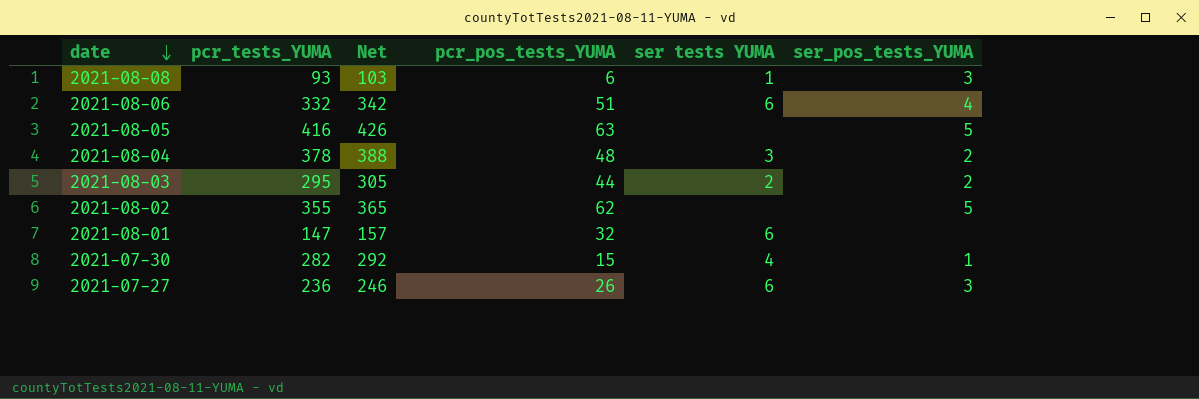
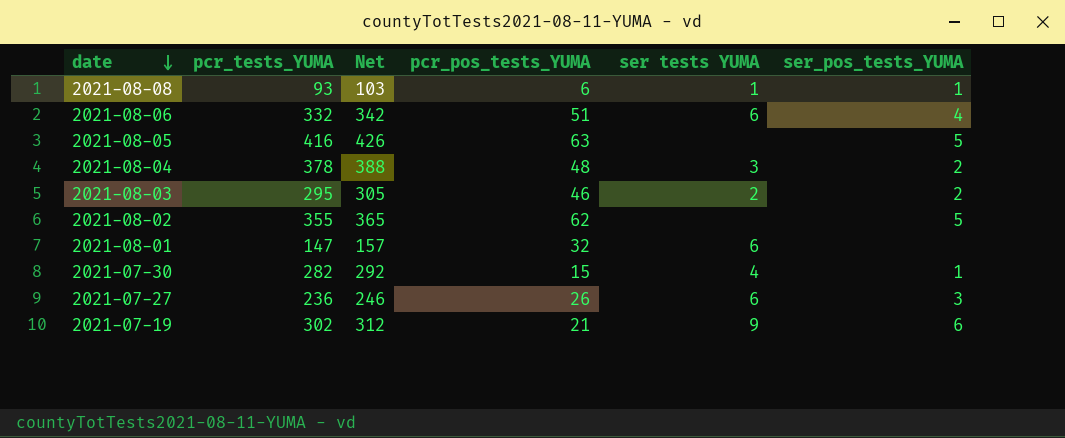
2021-08-08 | ser_pos_tests_YUMA: 3 -> 1
2021-08-03 | pcr_pos_tests_YUMA: 44 -> 46
row 2021-07-19: none -> 302 | 312 | 21 | 9 | 6

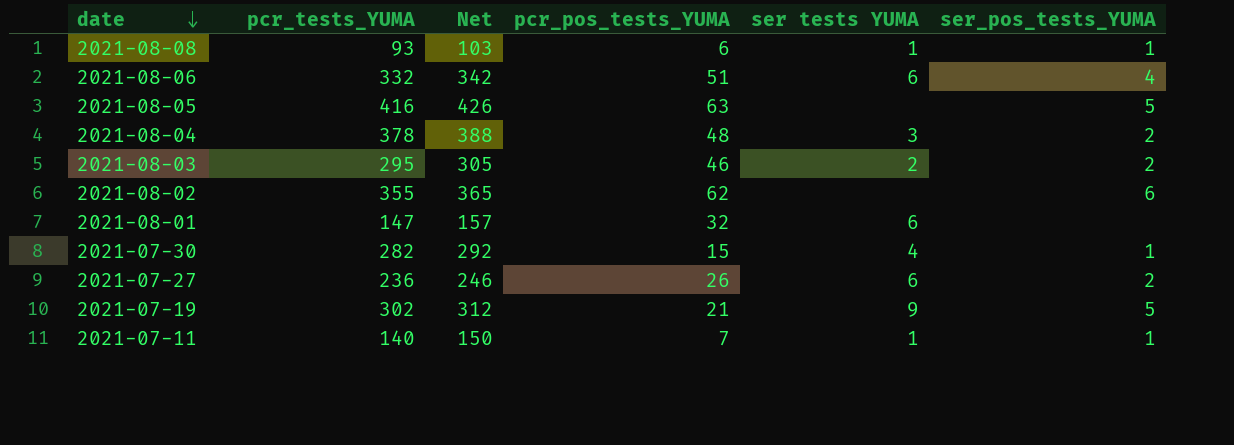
2021-08-02 | ser_pos_tests_YUMA: 5 -> 6
2021-07-27 | ser_pos_tests_YUMA: 3 -> 2
2021-07-19 | ser_pos_tests_YUMA: 6 -> 5
row 2021-07-11: none -> 140 | 150 | 7 | 1 | 1

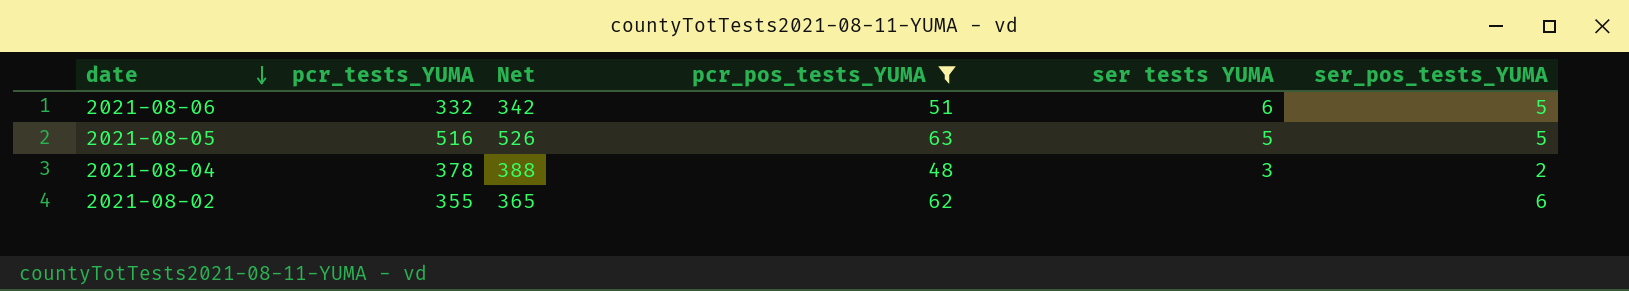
filter: none -> pcr_pos_tests_YUMA >= 48
2021-08-06 | ser_pos_tests_YUMA: 4 -> 5
2021-08-05 | pcr_tests_YUMA: 416 -> 516
2021-08-05 | Net: 426 -> 526
2021-08-05 | ser tests YUMA: none -> 5

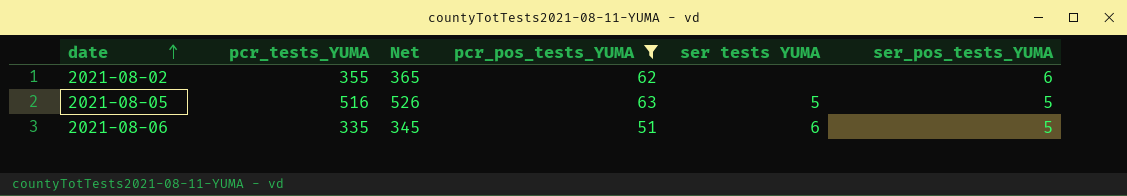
row order: date descending -> date ascending
row 2021-08-04: 378 | 388 | 48 | 3 | 2 -> none
2021-08-06 | pcr_tests_YUMA: 332 -> 335
2021-08-06 | Net: 342 -> 345

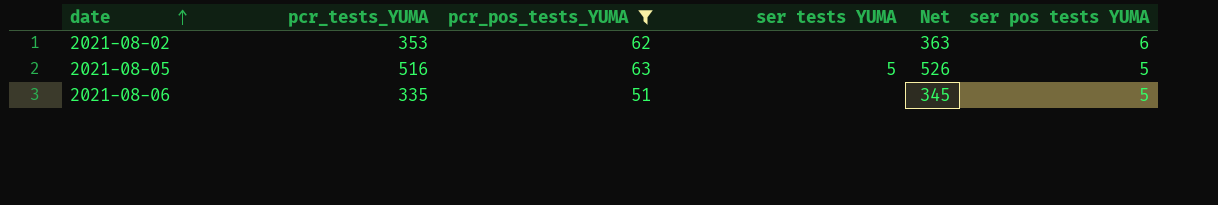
column Net | position: 3 -> 5
column name: ser_pos_tests_YUMA -> ser pos tests YUMA
2021-08-02 | pcr_tests_YUMA: 355 -> 353
2021-08-02 | Net: 365 -> 363
2021-08-06 | ser tests YUMA: 6 -> none

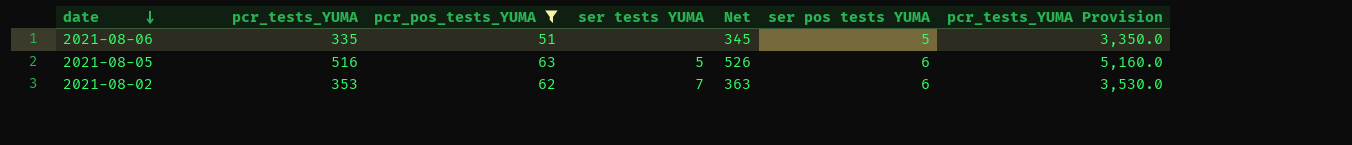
row order: date ascending -> date descending
column pcr_tests_YUMA Provision | formula: none -> [pcr_tests_YUMA] * 10
2021-08-05 | ser pos tests YUMA: 5 -> 6
2021-08-02 | ser tests YUMA: none -> 7

